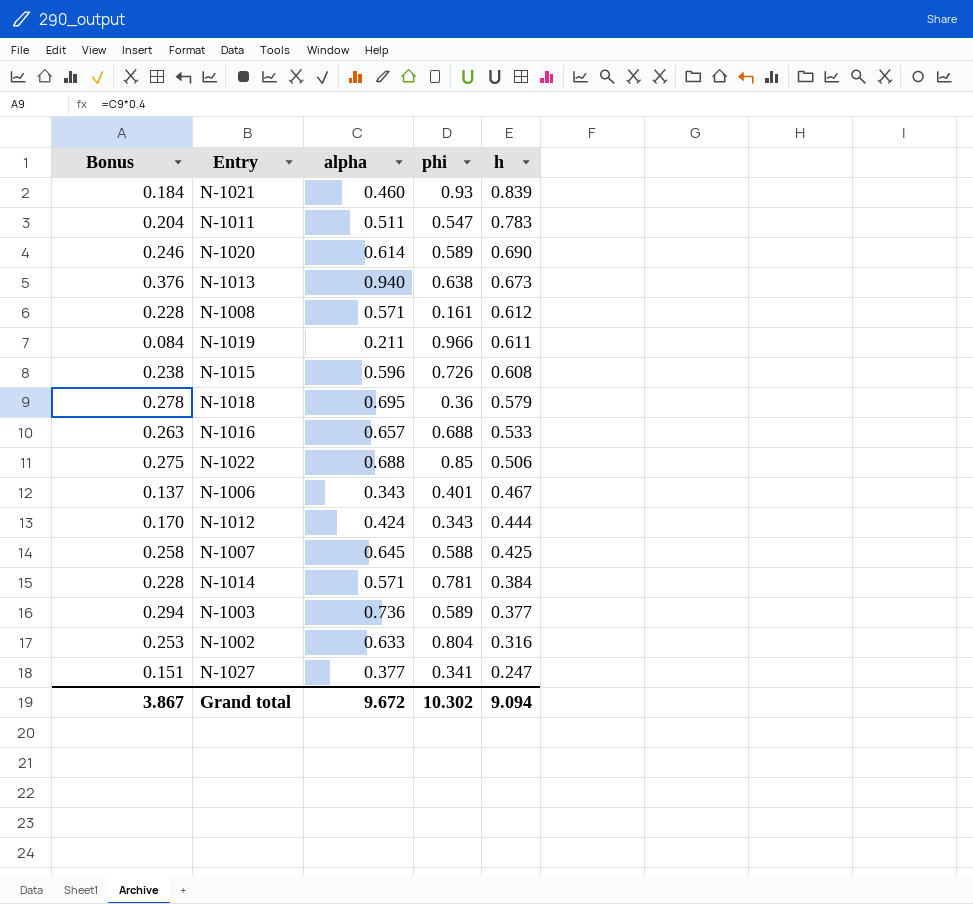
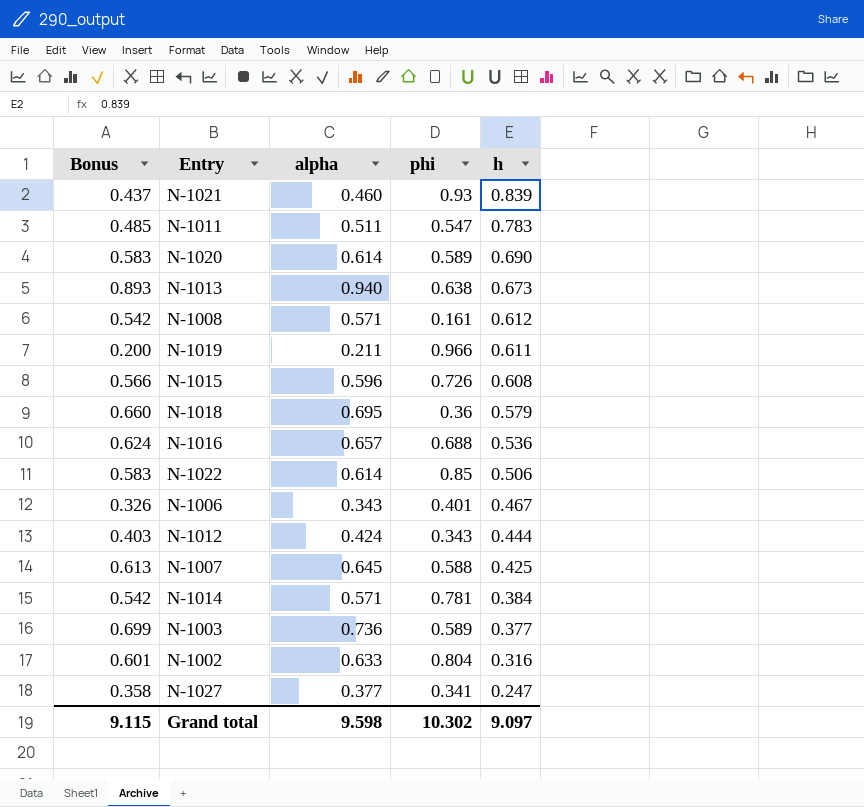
column Bonus | formula: [alpha] * 0.4 -> [alpha] * 0.95
N-1016 | h: 0.533 -> 0.536
N-1022 | alpha: 0.688 -> 0.614
Grand total | Bonus: 3.867 -> 9.115
Grand total | alpha: 9.672 -> 9.598
Grand total | h: 9.094 -> 9.097

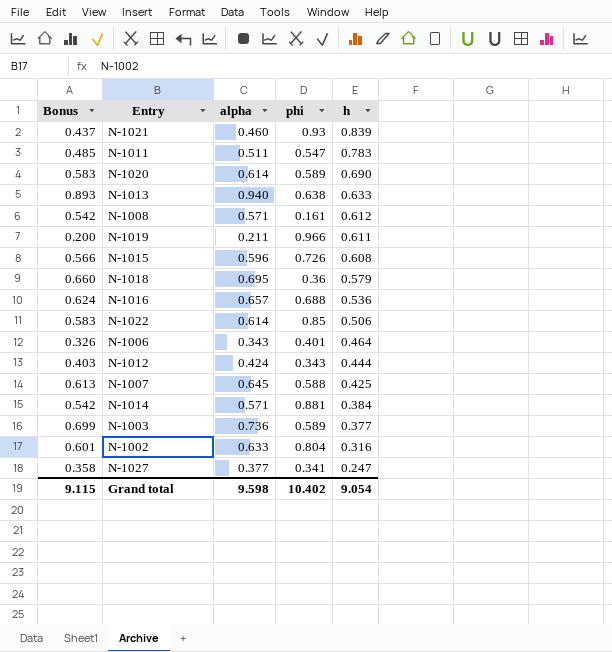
N-1013 | h: 0.673 -> 0.633
N-1006 | h: 0.467 -> 0.464
N-1014 | phi: 0.781 -> 0.881
Grand total | phi: 10.302 -> 10.402
Grand total | h: 9.097 -> 9.054

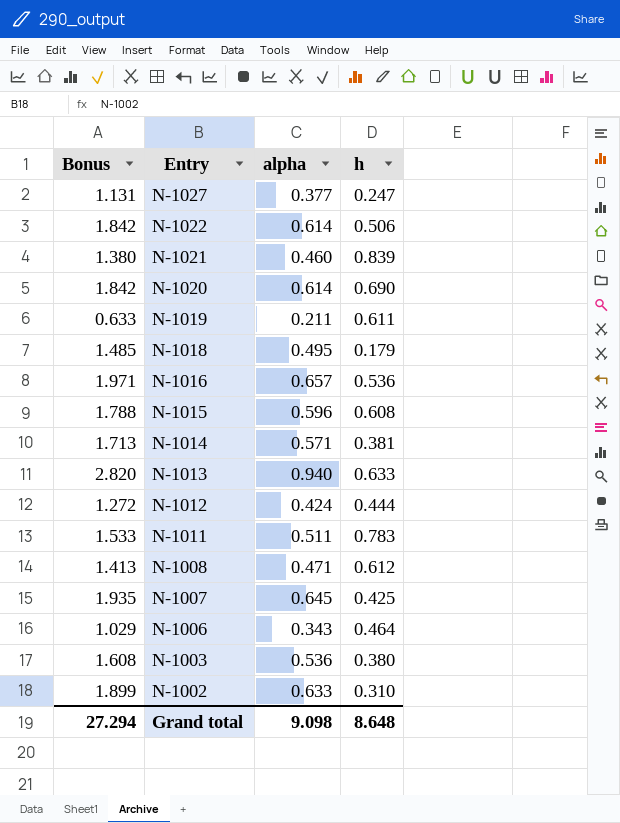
row order: h descending -> Entry descending
column phi | position: 4 -> none
column Bonus | formula: [alpha] * 0.95 -> [alpha] * 3
N-1018 | alpha: 0.695 -> 0.495
N-1018 | h: 0.579 -> 0.179
N-1014 | h: 0.384 -> 0.381
N-1008 | alpha: 0.571 -> 0.471
N-1003 | alpha: 0.736 -> 0.536
N-1003 | h: 0.377 -> 0.380
N-1002 | h: 0.316 -> 0.310
Grand total | Bonus: 9.115 -> 27.294
Grand total | alpha: 9.598 -> 9.098
Grand total | h: 9.054 -> 8.648

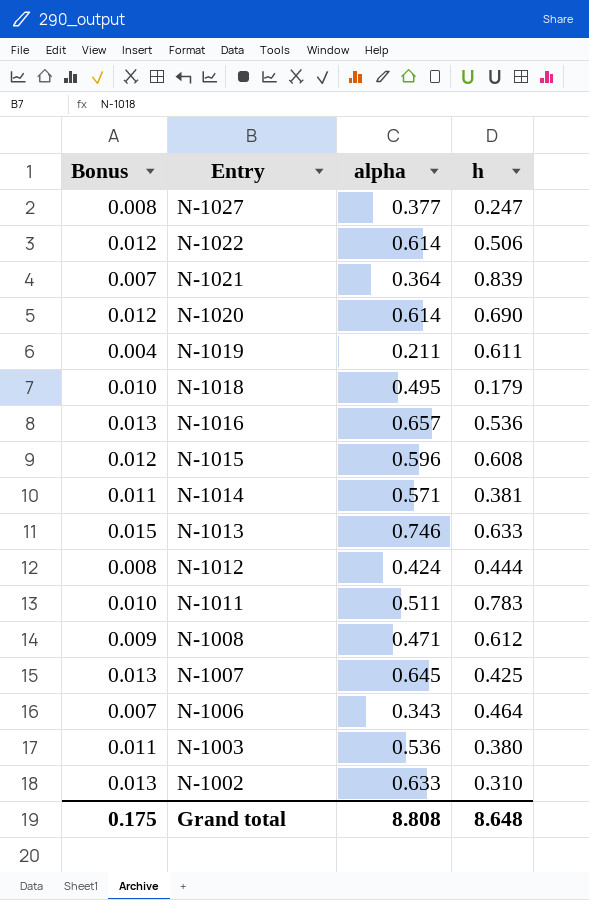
column Bonus | formula: [alpha] * 3 -> [alpha] * 0.02
N-1021 | alpha: 0.460 -> 0.364
N-1013 | alpha: 0.940 -> 0.746
Grand total | Bonus: 27.294 -> 0.175
Grand total | alpha: 9.098 -> 8.808

